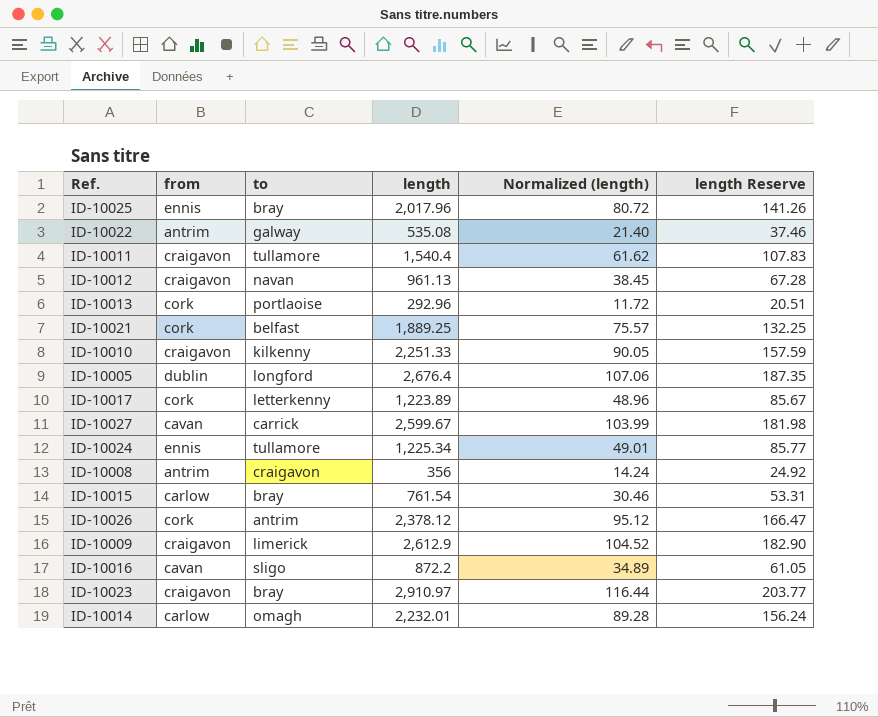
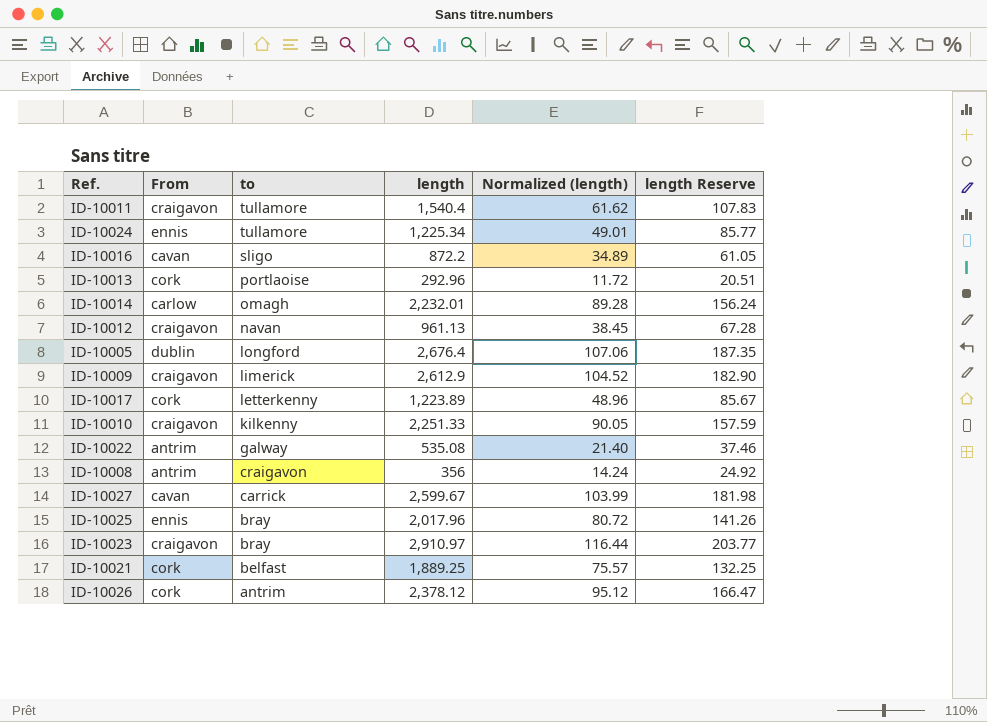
row order: none -> to descending
column name: from -> From
row ID-10015: carlow | bray | 761.54 | 30.46 | 53.31 -> none

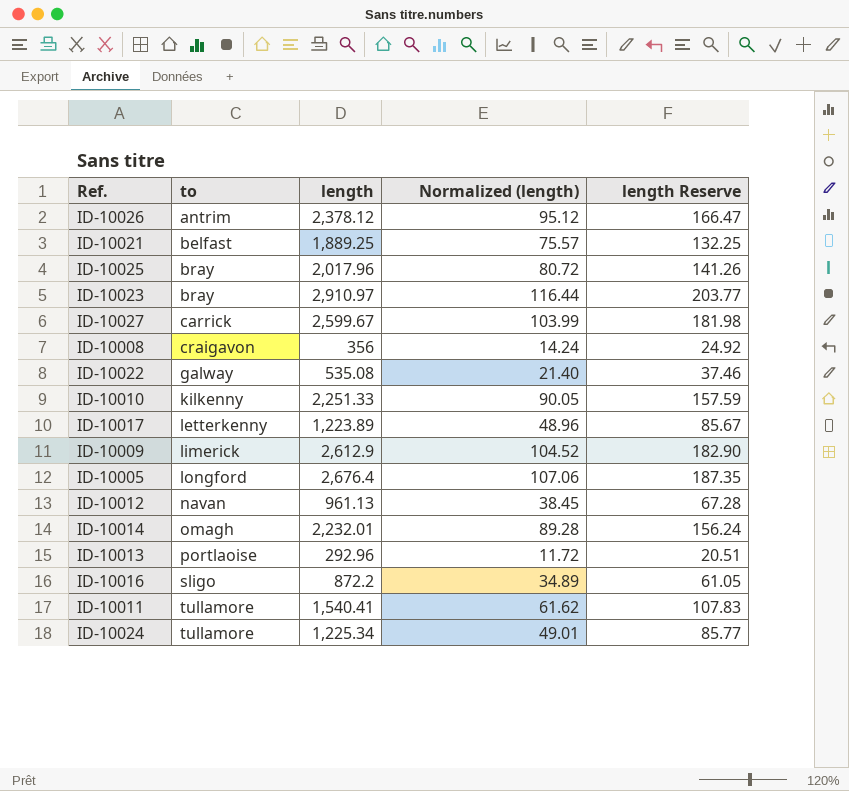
row order: to descending -> to ascending
column From | position: 2 -> none
ID-10011 | length: 1,540.4 -> 1,540.41

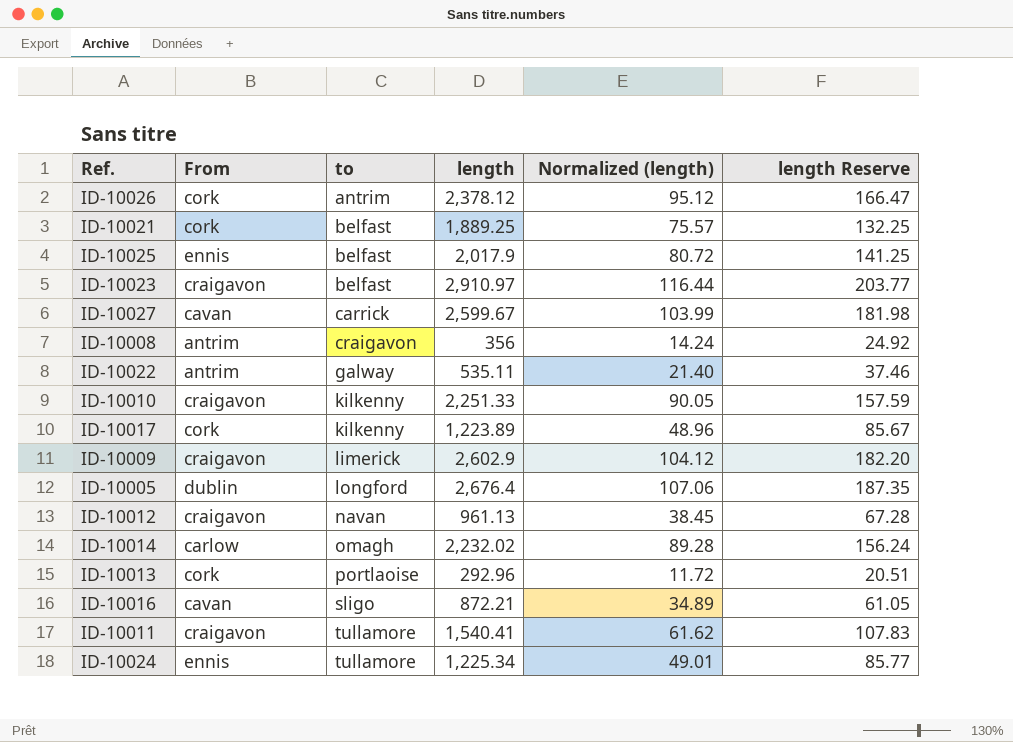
column From | position: none -> 2
ID-10025 | to: bray -> belfast
ID-10025 | length: 2,017.96 -> 2,017.9
ID-10025 | length Reserve: 141.26 -> 141.25
ID-10023 | to: bray -> belfast
ID-10022 | length: 535.08 -> 535.11
ID-10017 | to: letterkenny -> kilkenny
ID-10009 | length: 2,612.9 -> 2,602.9
ID-10009 | Normalized (length): 104.52 -> 104.12
ID-10009 | length Reserve: 182.90 -> 182.20
ID-10014 | length: 2,232.01 -> 2,232.02
ID-10016 | length: 872.2 -> 872.21

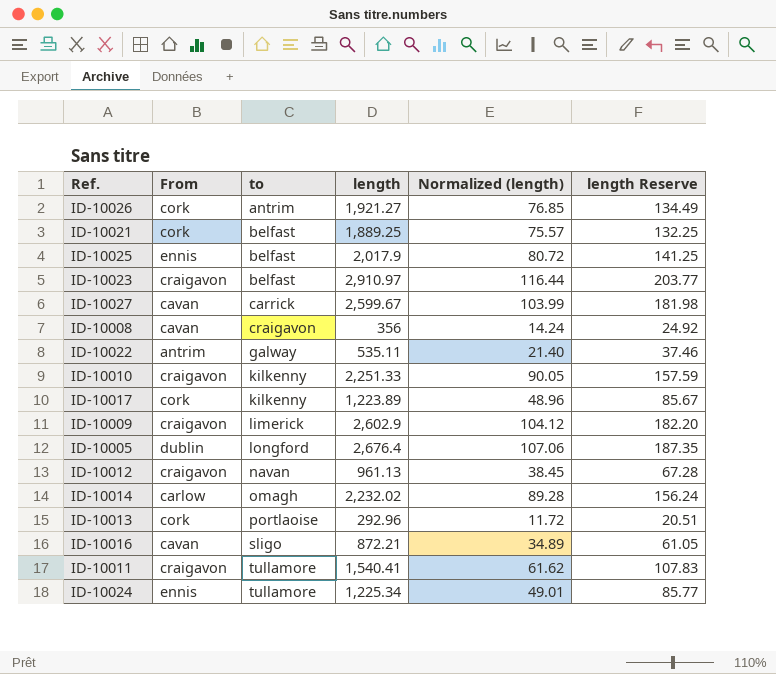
ID-10026 | length: 2,378.12 -> 1,921.27
ID-10026 | Normalized (length): 95.12 -> 76.85
ID-10026 | length Reserve: 166.47 -> 134.49
ID-10008 | From: antrim -> cavan

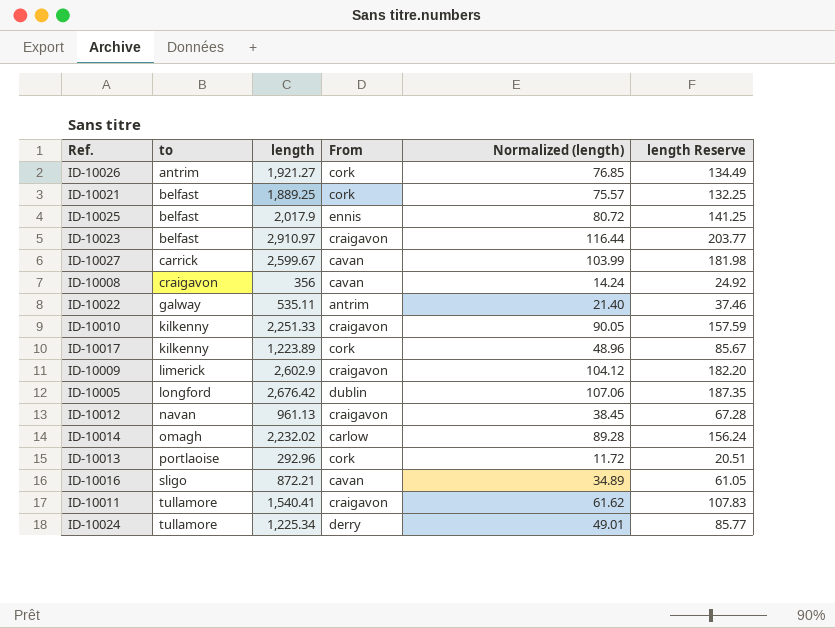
column From | position: 2 -> 4
ID-10005 | length: 2,676.4 -> 2,676.42
ID-10024 | From: ennis -> derry

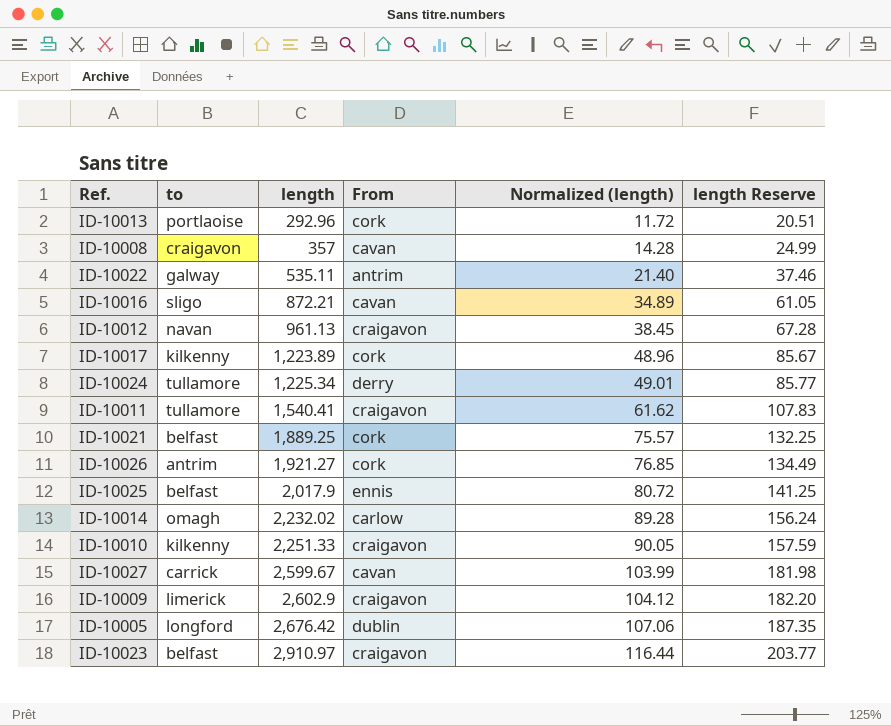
row order: to ascending -> length ascending
ID-10008 | length: 356 -> 357
ID-10008 | Normalized (length): 14.24 -> 14.28
ID-10008 | length Reserve: 24.92 -> 24.99

